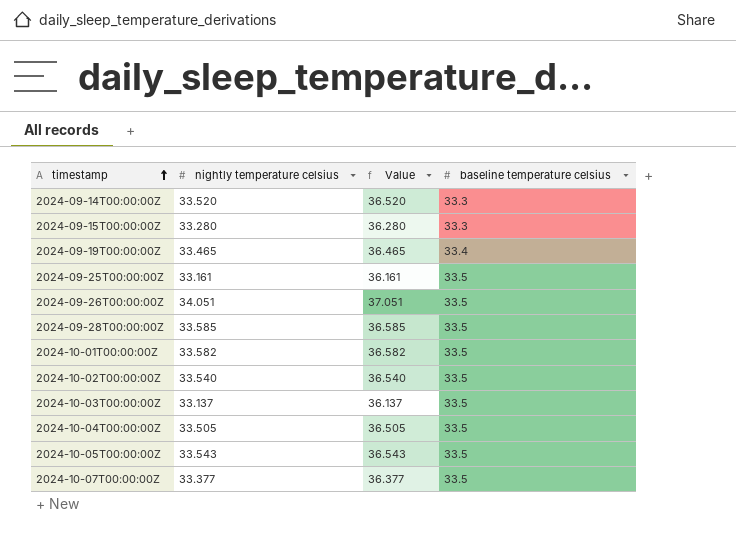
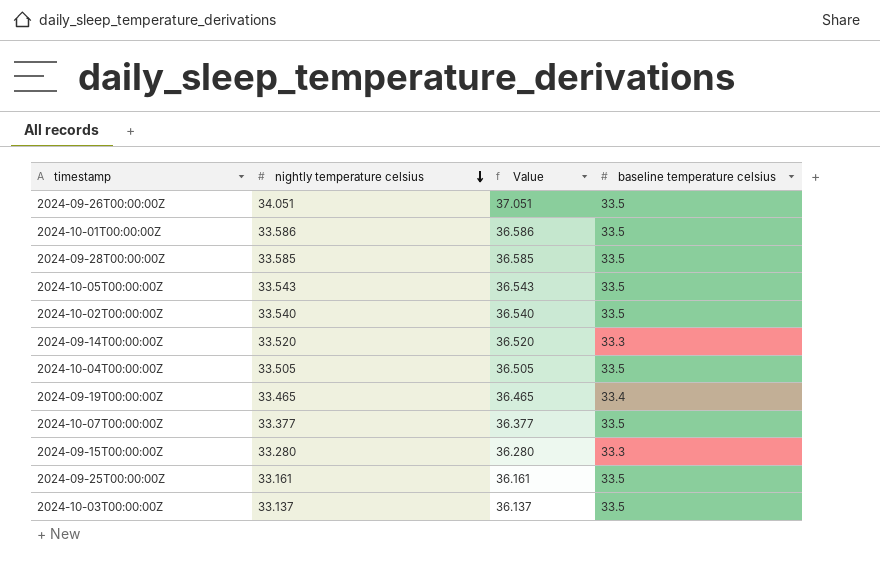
row order: timestamp ascending -> nightly temperature celsius descending
2024-10-01T00:00:00Z | nightly temperature celsius: 33.582 -> 33.586
2024-10-01T00:00:00Z | Value: 36.582 -> 36.586

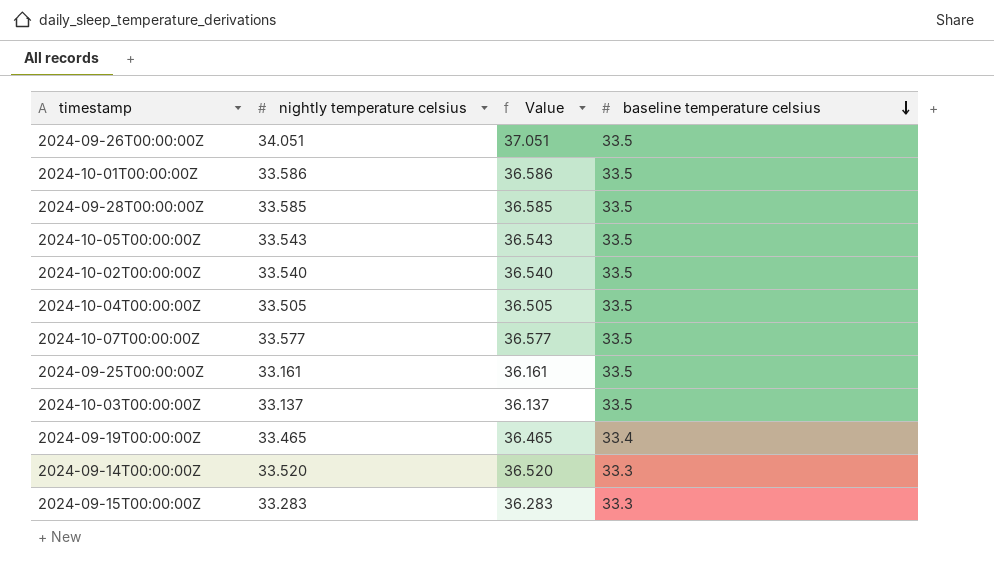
row order: nightly temperature celsius descending -> baseline temperature celsius descending
2024-10-07T00:00:00Z | nightly temperature celsius: 33.377 -> 33.577
2024-10-07T00:00:00Z | Value: 36.377 -> 36.577
2024-09-15T00:00:00Z | nightly temperature celsius: 33.280 -> 33.283
2024-09-15T00:00:00Z | Value: 36.280 -> 36.283

